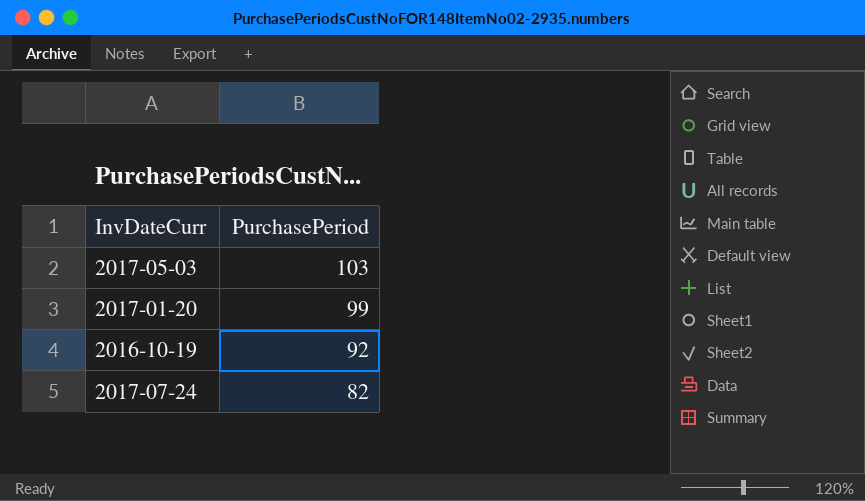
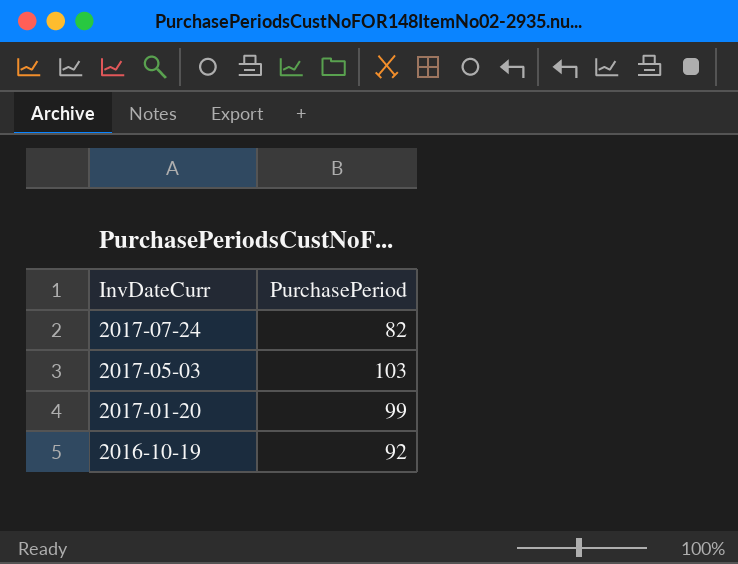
row order: PurchasePeriod descending -> InvDateCurr descending

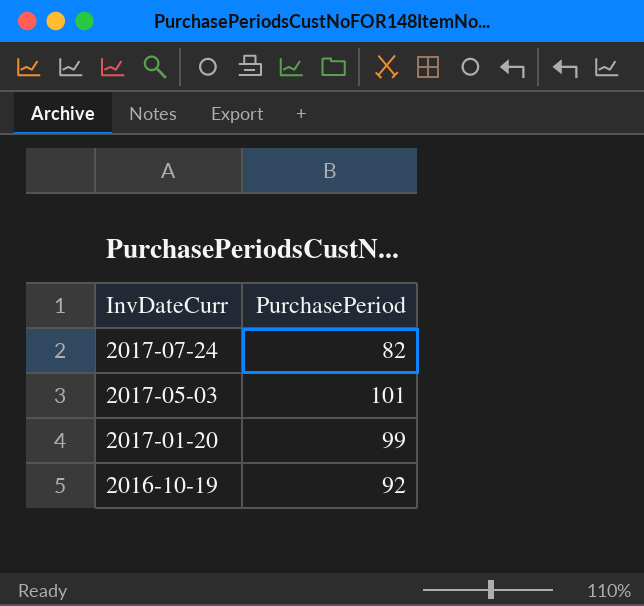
2017-05-03 | PurchasePeriod: 103 -> 101

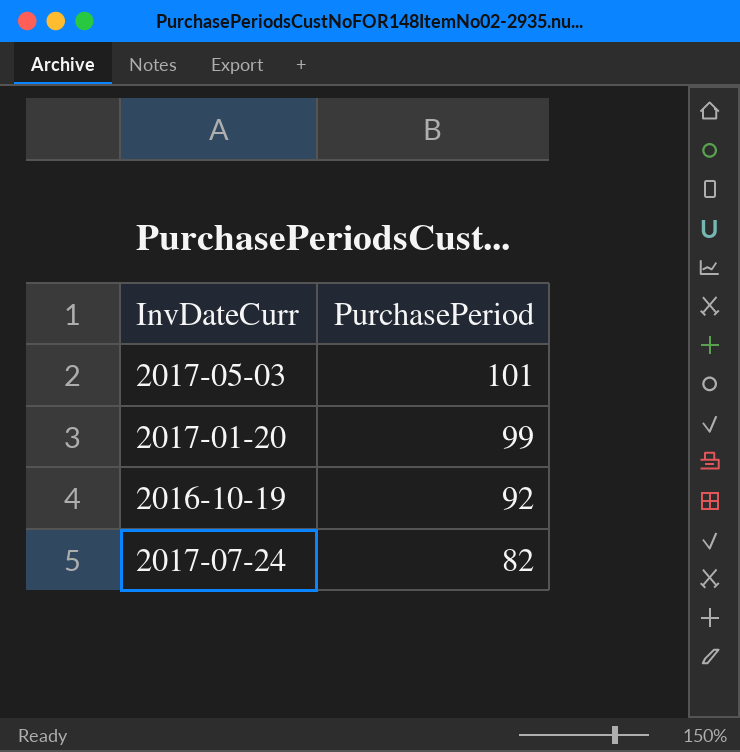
row order: InvDateCurr descending -> PurchasePeriod descending

